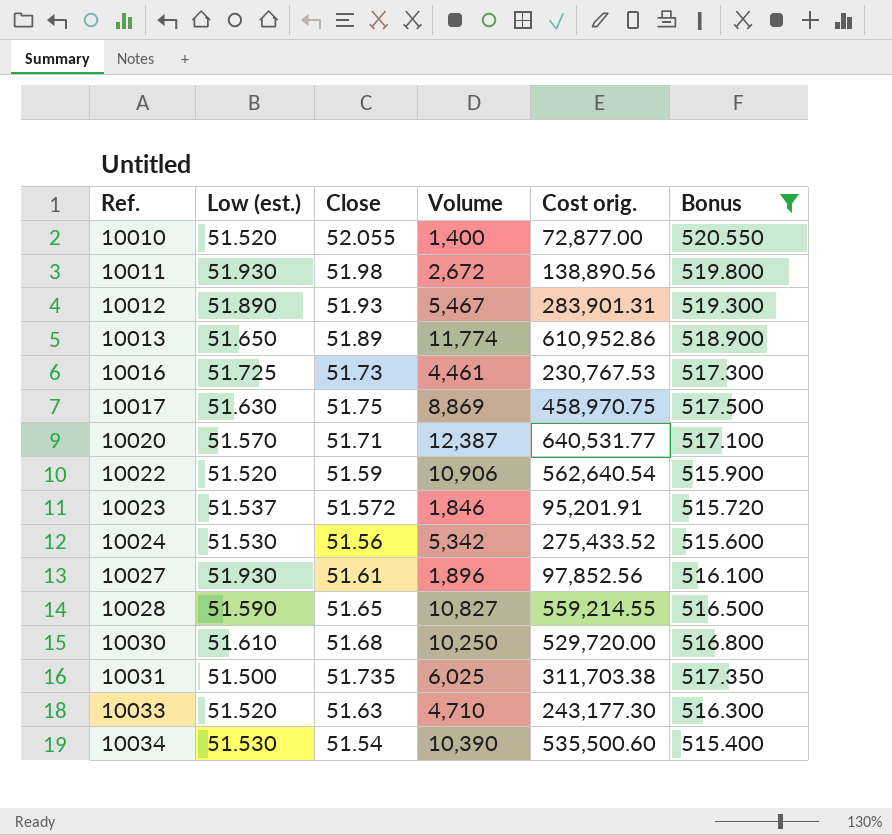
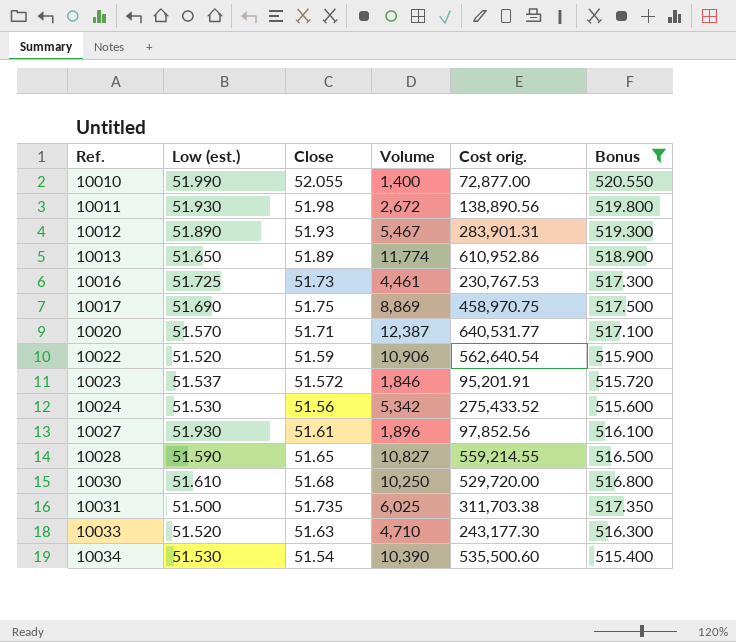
10010 | Low (est.): 51.520 -> 51.990
10017 | Low (est.): 51.630 -> 51.690

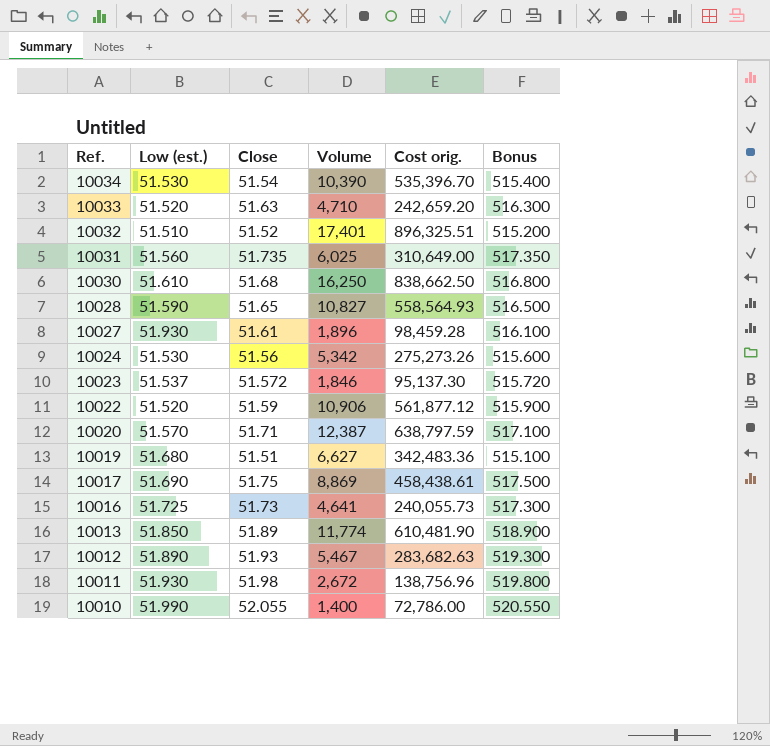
filter: Bonus >= 515.400 -> none
row order: Ref. ascending -> Ref. descending
column Cost orig. | formula: [Close] * [Volume] -> [Low (est.)] * [Volume]
10031 | Low (est.): 51.500 -> 51.560
10030 | Volume: 10,250 -> 16,250
10016 | Volume: 4,461 -> 4,641
10013 | Low (est.): 51.650 -> 51.850

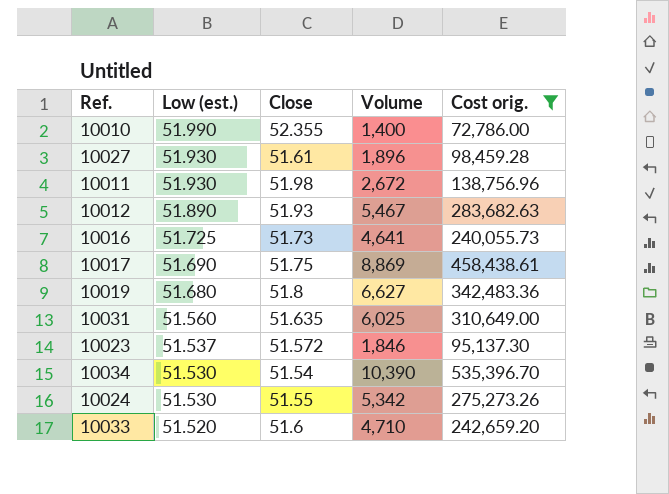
filter: none -> Cost orig. <= 535,396.70
row order: Ref. descending -> Low (est.) descending
column Bonus | formula: [Close] * 10 -> none
10010 | Close: 52.055 -> 52.355
10019 | Close: 51.51 -> 51.8
10031 | Close: 51.735 -> 51.635
10024 | Close: 51.56 -> 51.55
10033 | Close: 51.63 -> 51.6

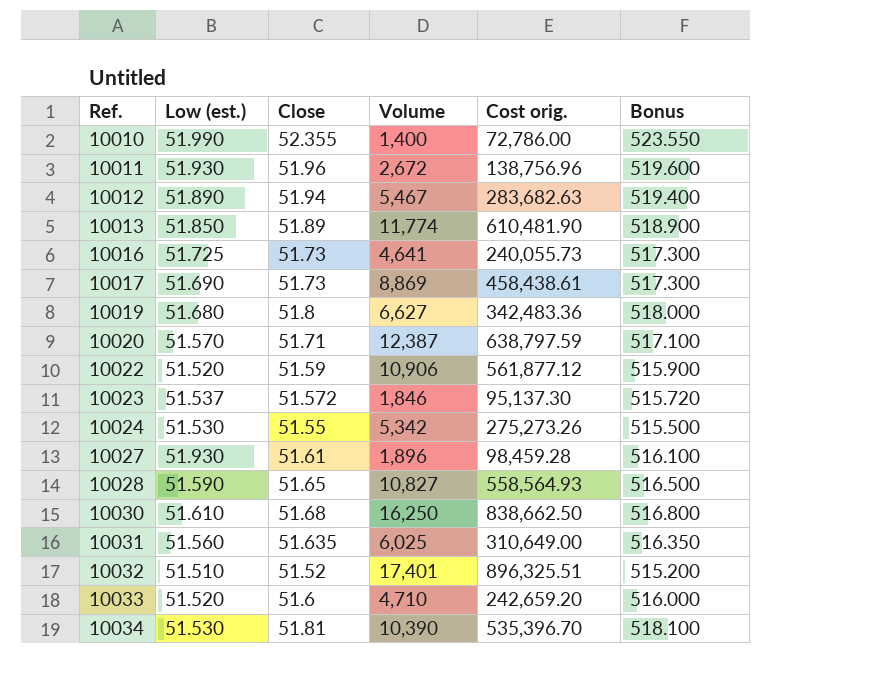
filter: Cost orig. <= 535,396.70 -> none
row order: Low (est.) descending -> Ref. ascending
column Bonus | formula: none -> [Close] * 10
10011 | Close: 51.98 -> 51.96
10012 | Close: 51.93 -> 51.94
10017 | Close: 51.75 -> 51.73
10034 | Close: 51.54 -> 51.81

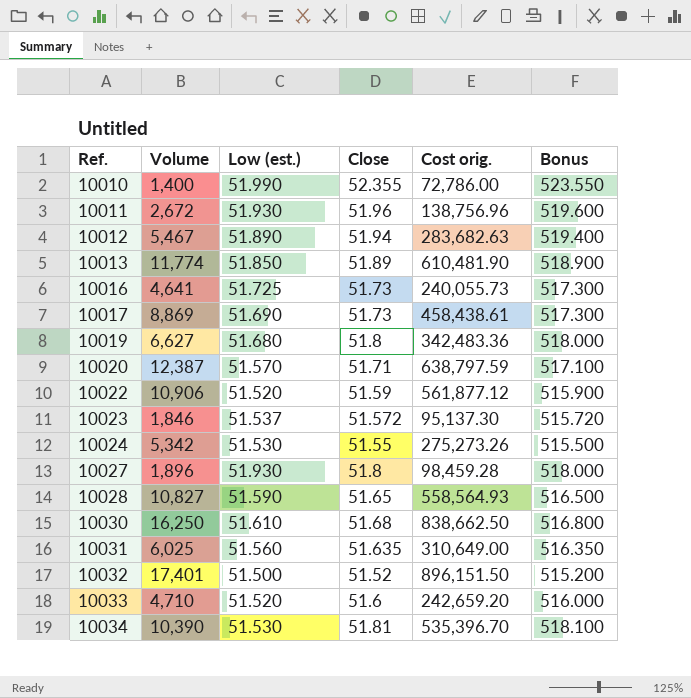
column Volume | position: 4 -> 2
10027 | Close: 51.61 -> 51.8
10027 | Bonus: 516.100 -> 518.000
10032 | Low (est.): 51.510 -> 51.500
10032 | Cost orig.: 896,325.51 -> 896,151.50

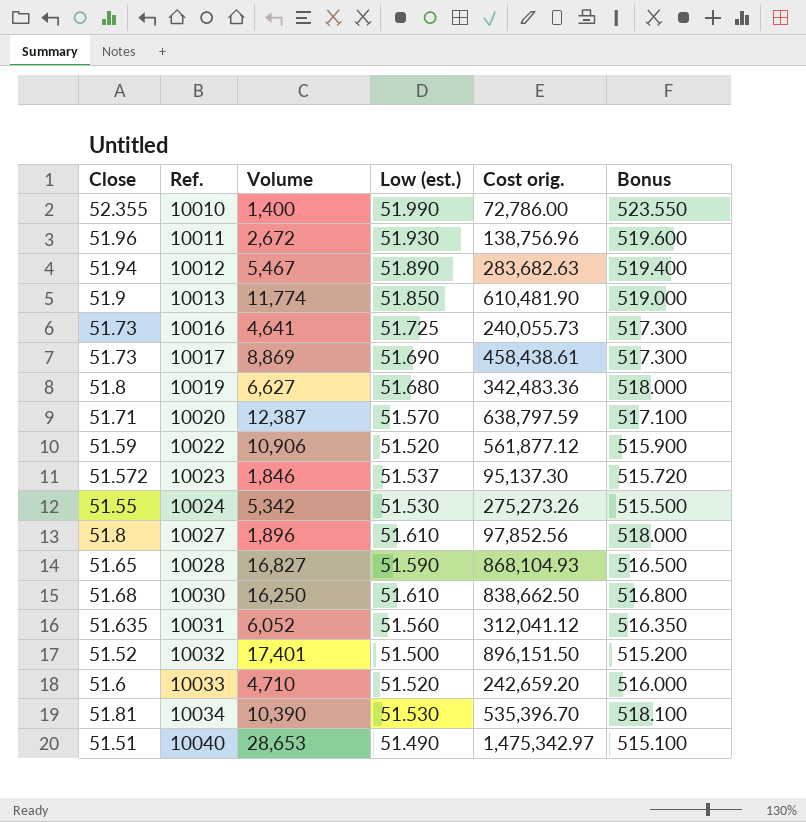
column Close | position: 4 -> 1
10013 | Close: 51.89 -> 51.9
10013 | Bonus: 518.900 -> 519.000
10027 | Low (est.): 51.930 -> 51.610
10027 | Cost orig.: 98,459.28 -> 97,852.56
10028 | Volume: 10,827 -> 16,827
10028 | Cost orig.: 558,564.93 -> 868,104.93
10031 | Volume: 6,025 -> 6,052
10031 | Cost orig.: 310,649.00 -> 312,041.12
row 10040: none -> 51.51 | 28,653 | 51.490 | 1,475,342.97 | 515.100

